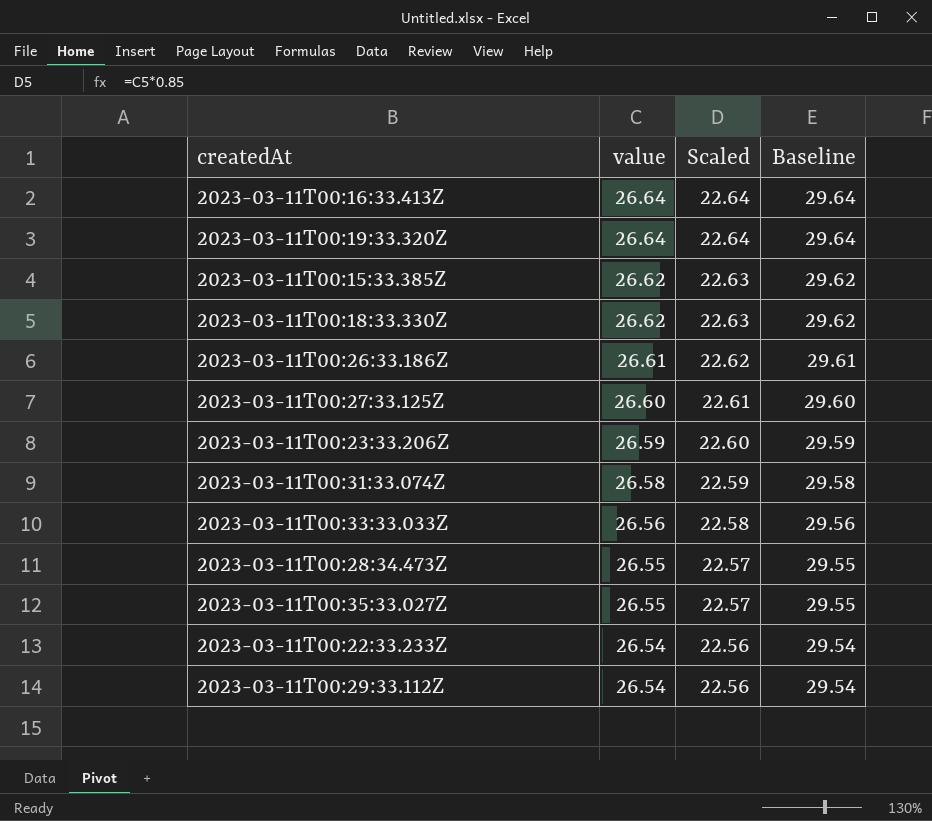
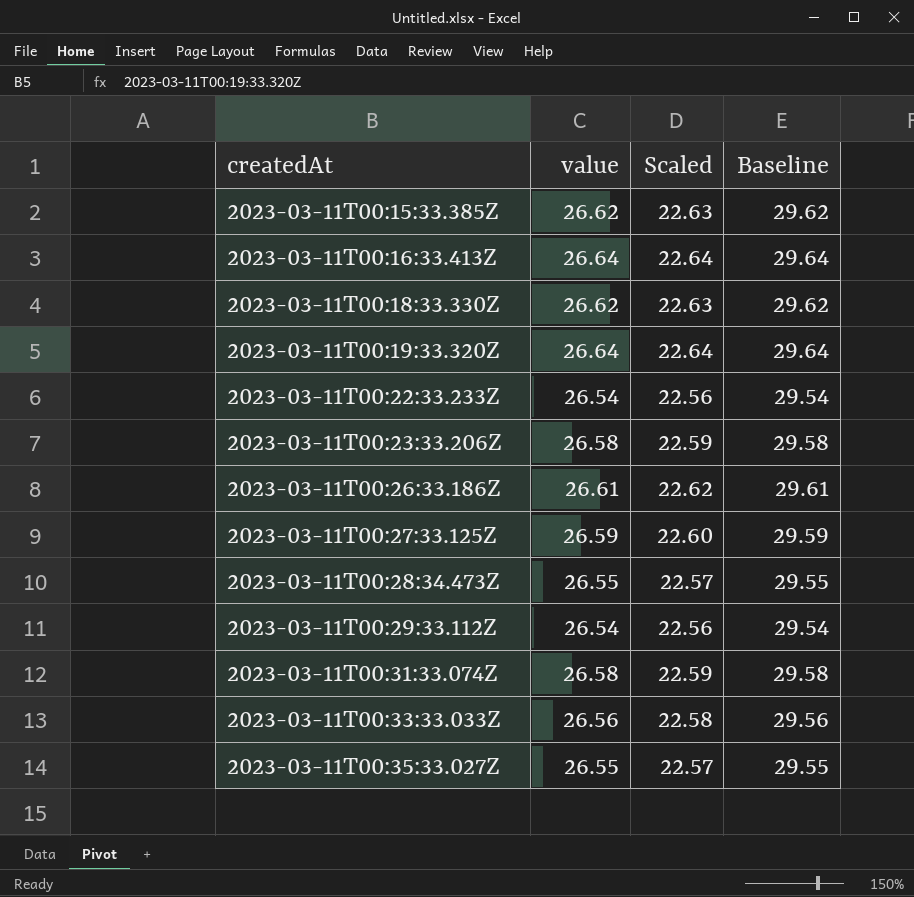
row order: value descending -> createdAt ascending
2023-03-11T00:23:33.206Z | value: 26.59 -> 26.58
2023-03-11T00:23:33.206Z | Scaled: 22.60 -> 22.59
2023-03-11T00:23:33.206Z | Baseline: 29.59 -> 29.58
2023-03-11T00:27:33.125Z | value: 26.60 -> 26.59
2023-03-11T00:27:33.125Z | Scaled: 22.61 -> 22.60
2023-03-11T00:27:33.125Z | Baseline: 29.60 -> 29.59

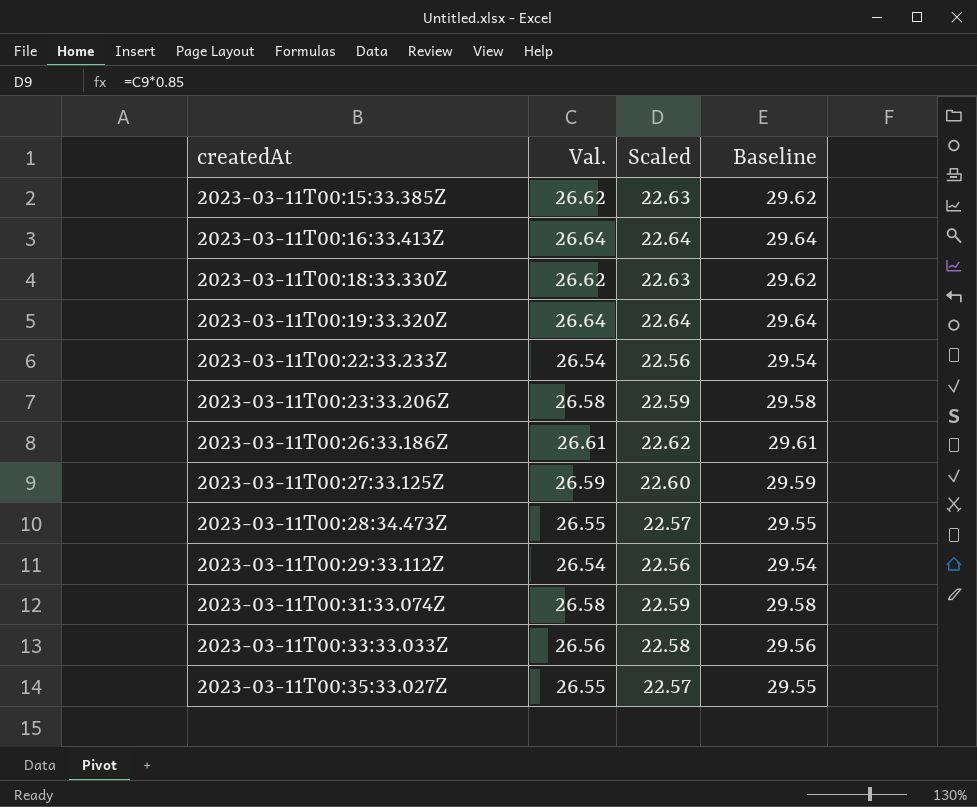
column name: value -> Val.

